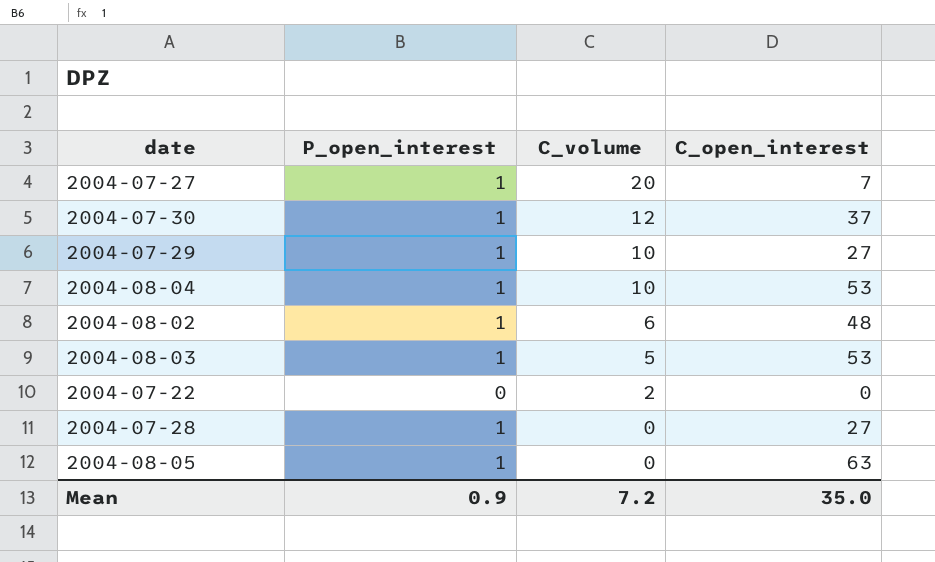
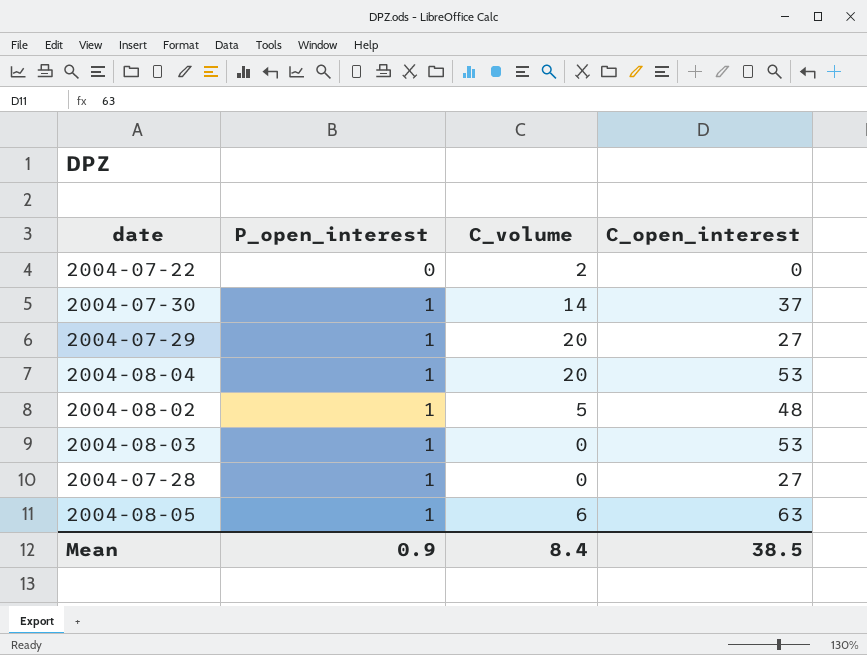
row order: C_volume descending -> P_open_interest ascending
row 2004-07-27: 1 | 20 | 7 -> none
2004-07-30 | C_volume: 12 -> 14
2004-07-29 | C_volume: 10 -> 20
2004-08-04 | C_volume: 10 -> 20
2004-08-02 | C_volume: 6 -> 5
2004-08-03 | C_volume: 5 -> 0
2004-08-05 | C_volume: 0 -> 6
Mean | C_volume: 7.2 -> 8.4
Mean | C_open_interest: 35.0 -> 38.5

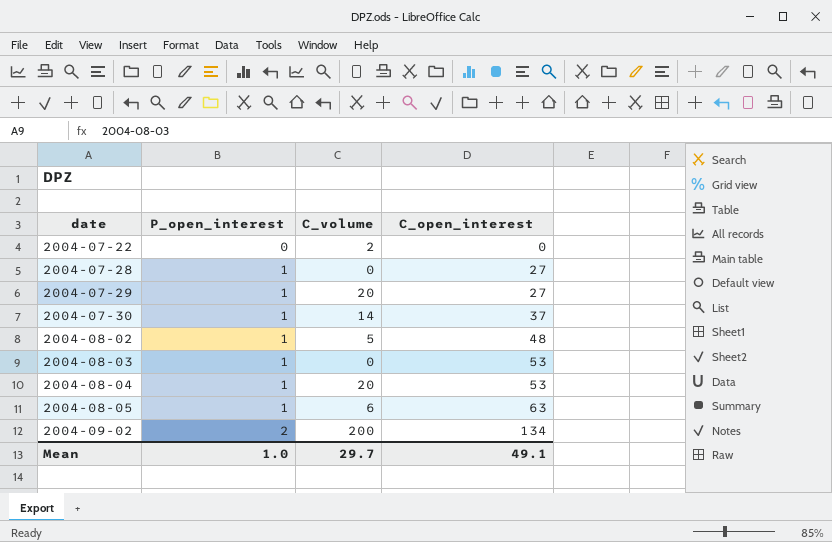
row order: P_open_interest ascending -> date ascending
row 2004-09-02: none -> 2 | 200 | 134
Mean | P_open_interest: 0.9 -> 1.0
Mean | C_volume: 8.4 -> 29.7
Mean | C_open_interest: 38.5 -> 49.1

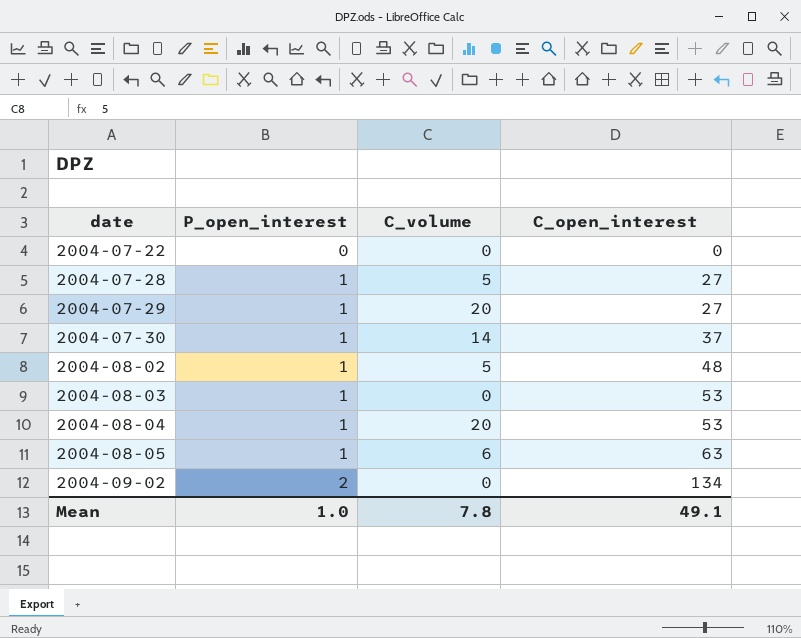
2004-07-22 | C_volume: 2 -> 0
2004-07-28 | C_volume: 0 -> 5
2004-09-02 | C_volume: 200 -> 0
Mean | C_volume: 29.7 -> 7.8

